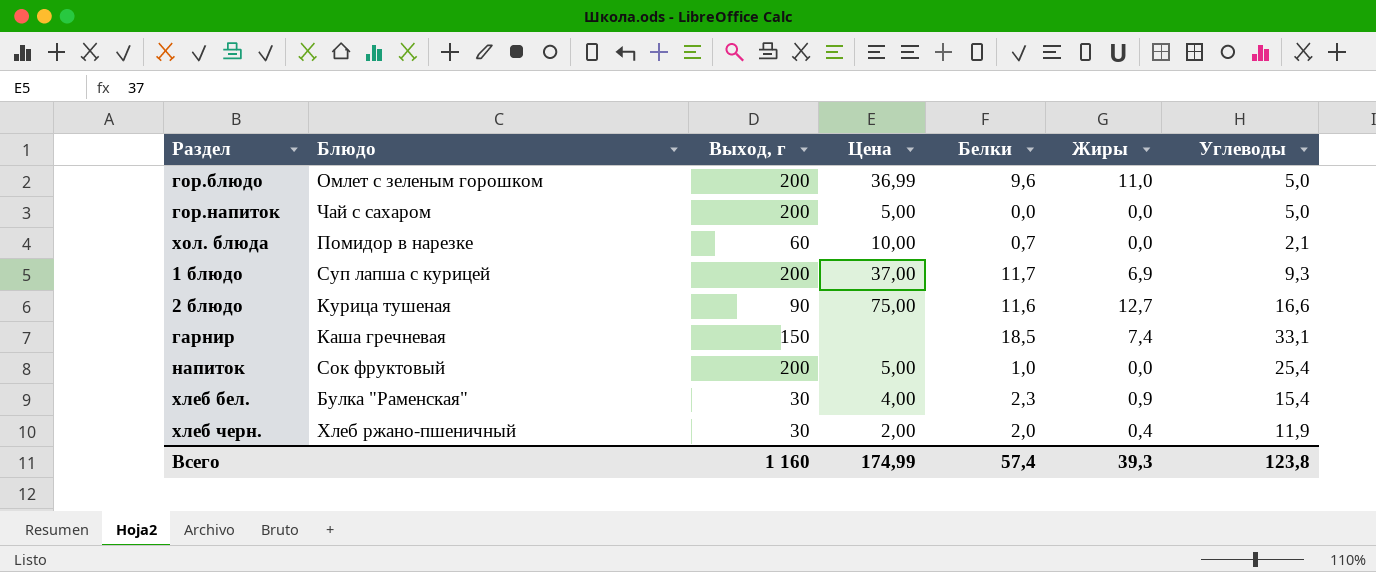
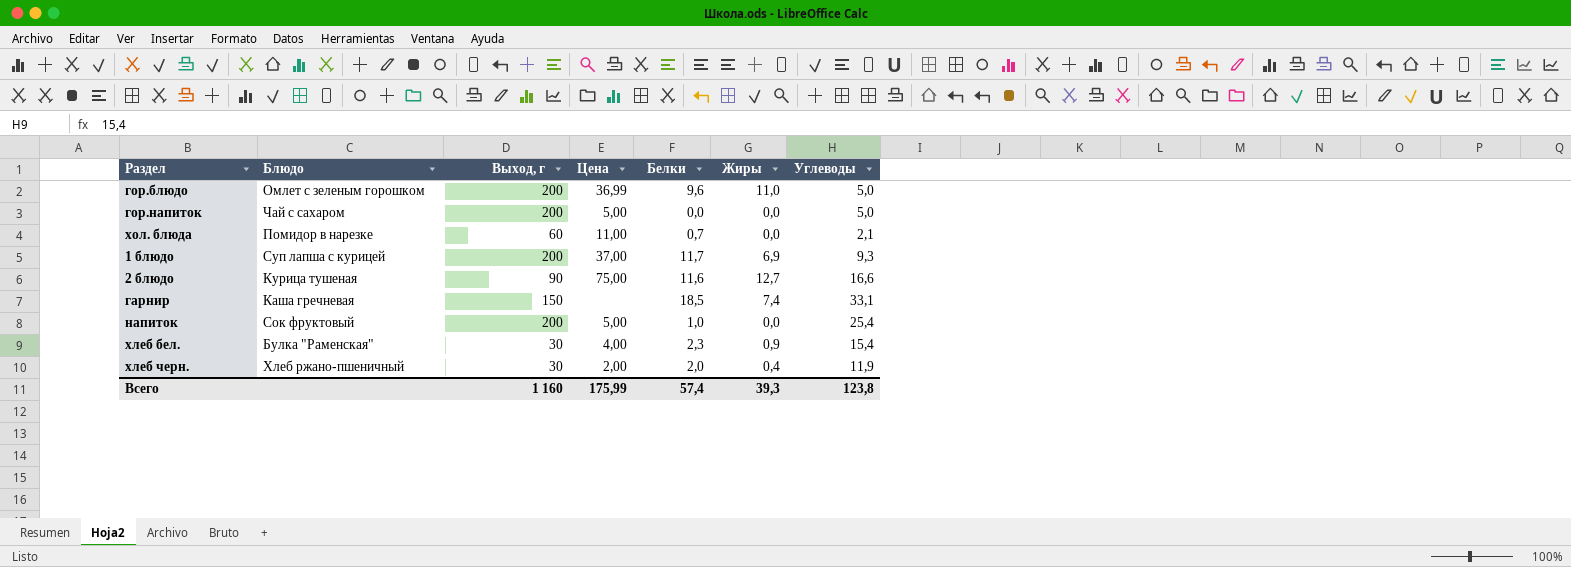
хол. блюда | Цена: 10,00 -> 11,00
Всего | Цена: 174,99 -> 175,99

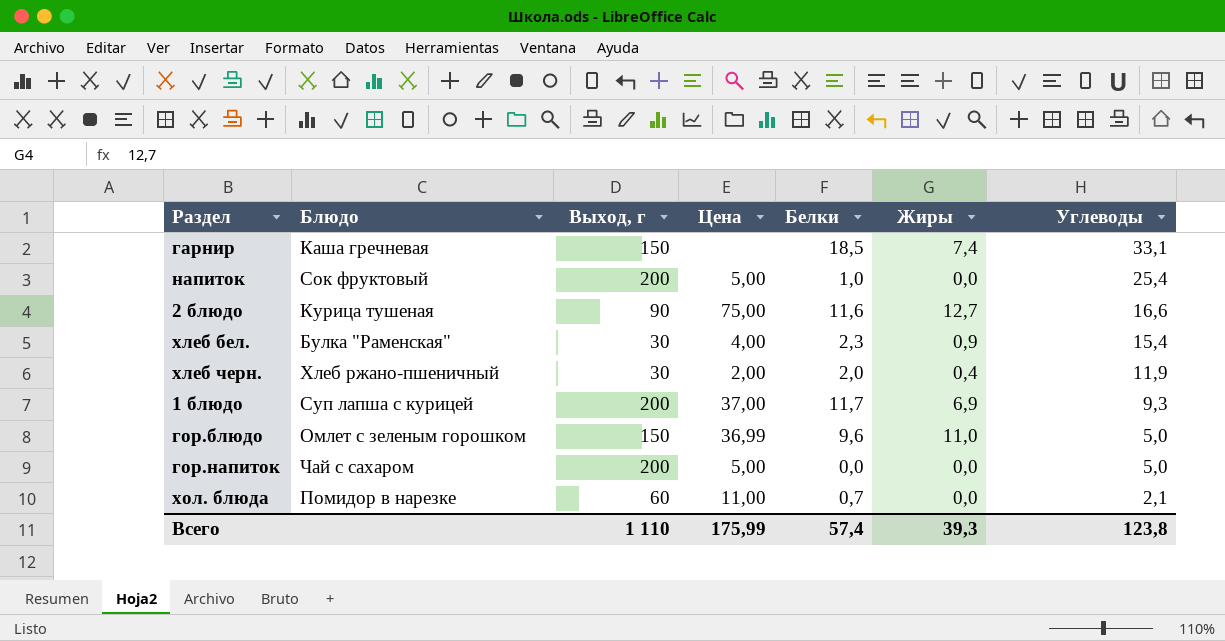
row order: none -> Углеводы descending
гор.блюдо | Выход, г: 200 -> 150
Всего | Выход, г: 1 160 -> 1 110

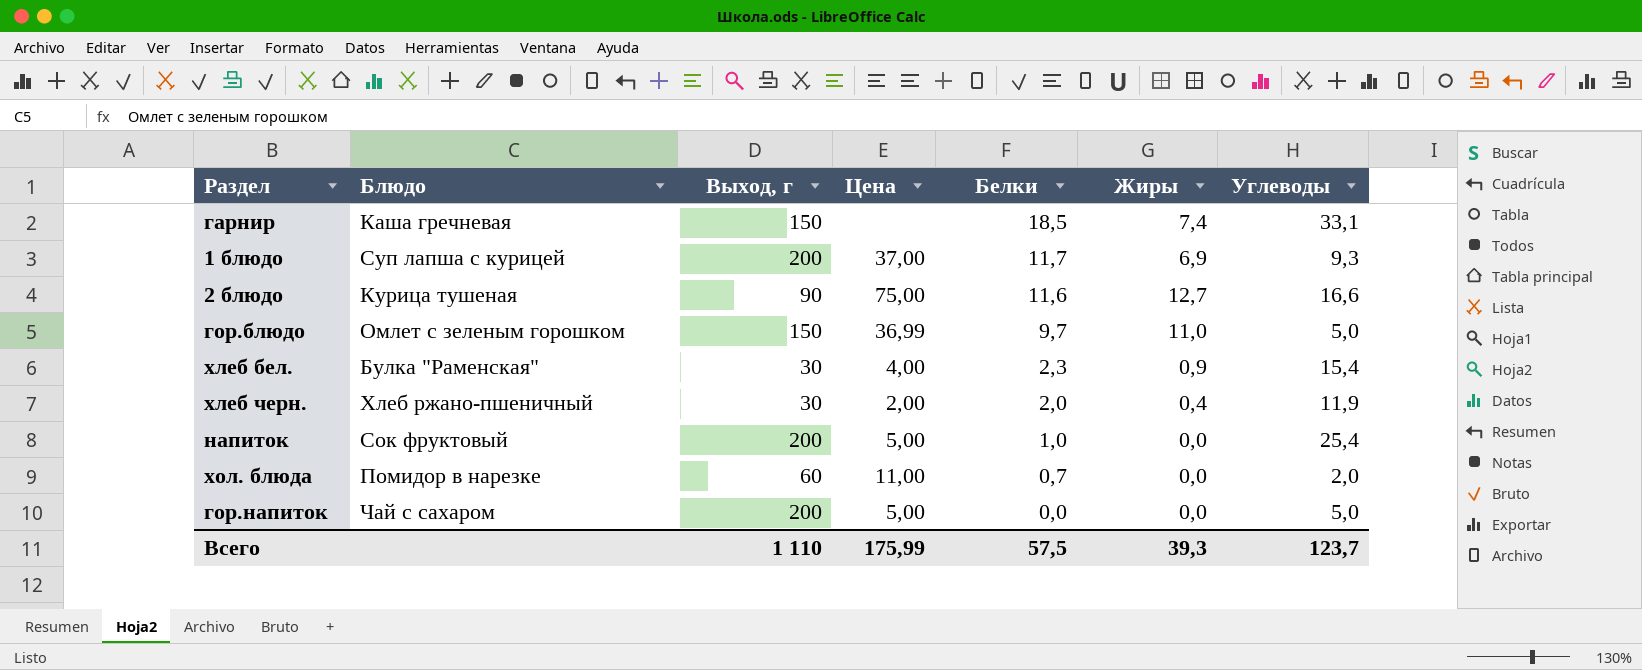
row order: Углеводы descending -> Белки descending
гор.блюдо | Белки: 9,6 -> 9,7
хол. блюда | Углеводы: 2,1 -> 2,0
Всего | Белки: 57,4 -> 57,5
Всего | Углеводы: 123,8 -> 123,7

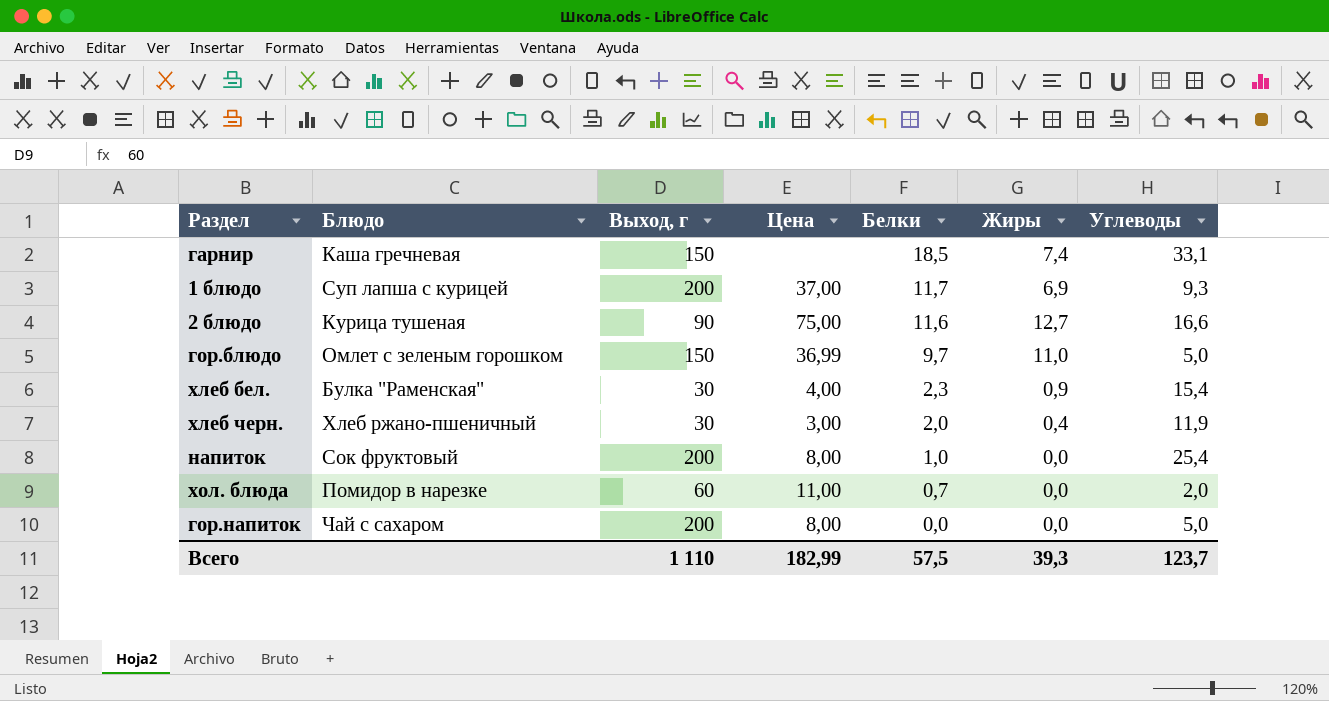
хлеб черн. | Цена: 2,00 -> 3,00
напиток | Цена: 5,00 -> 8,00
гор.напиток | Цена: 5,00 -> 8,00
Всего | Цена: 175,99 -> 182,99

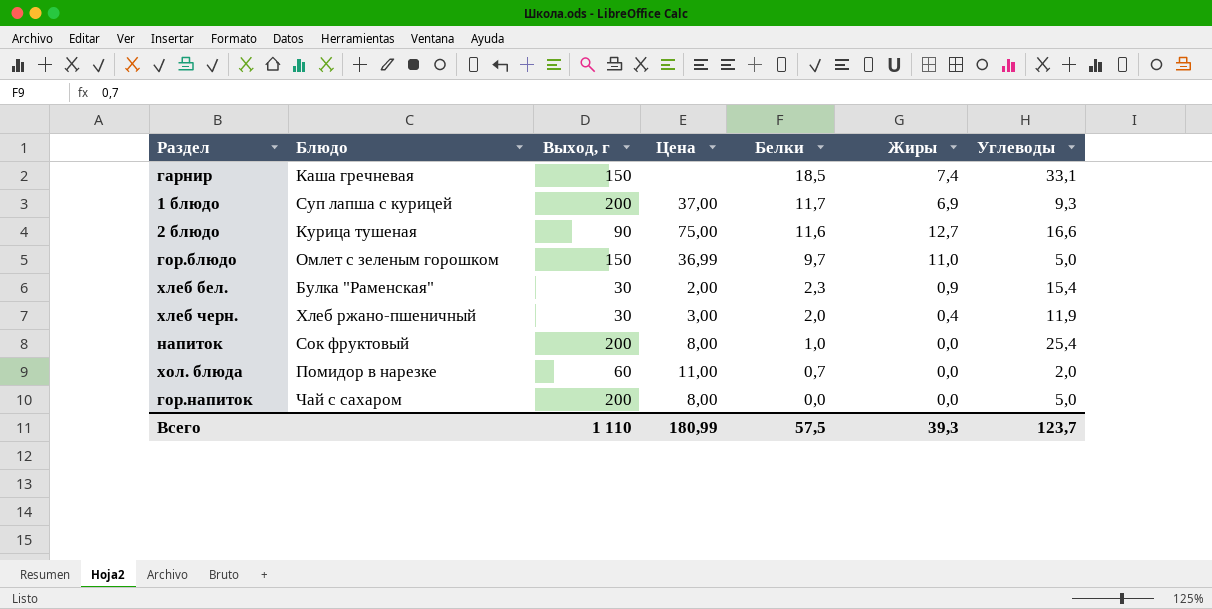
хлеб бел. | Цена: 4,00 -> 2,00
Всего | Цена: 182,99 -> 180,99

